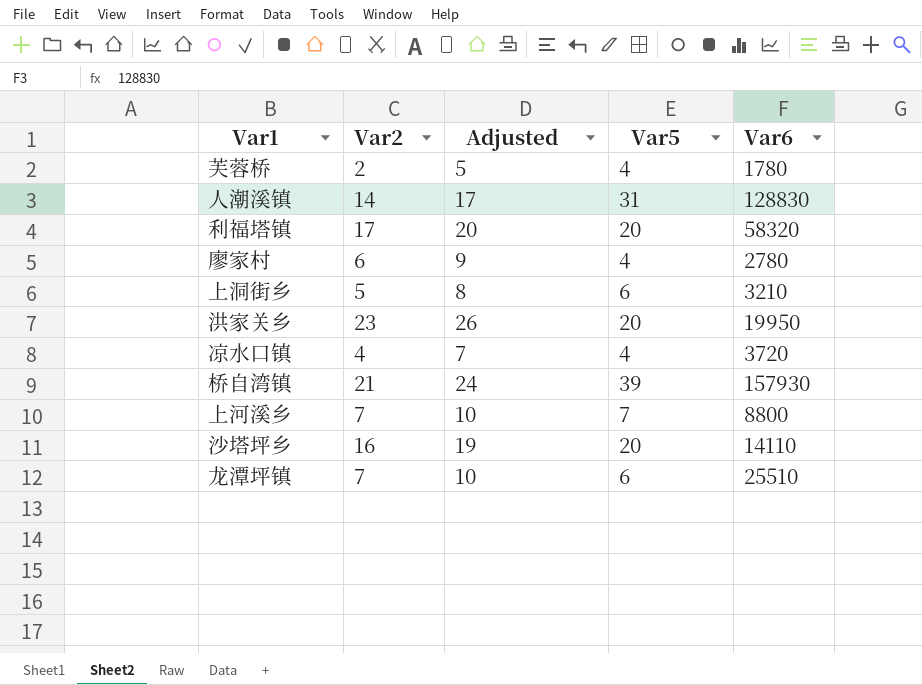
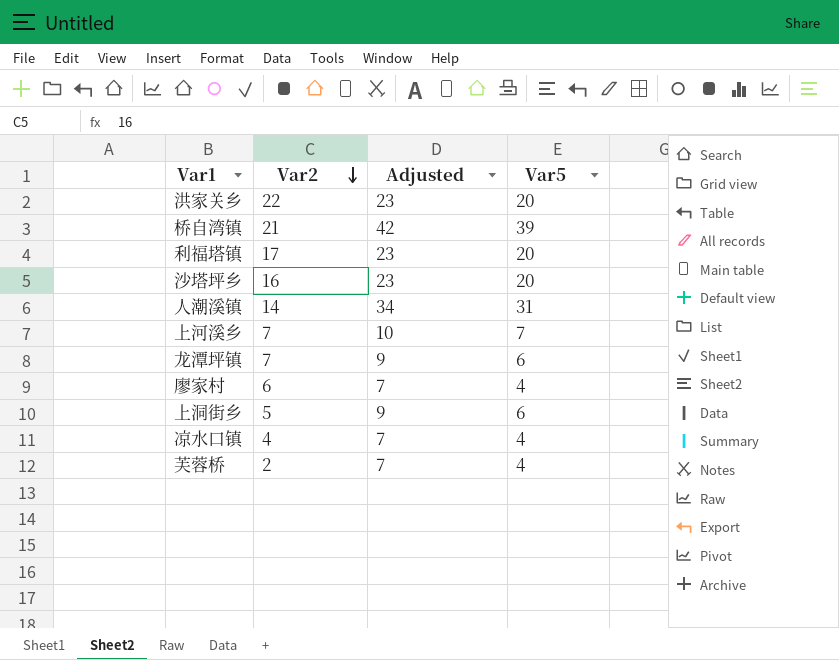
row order: none -> Var2 descending
column Var6 | position: 5 -> none
column Adjusted | formula: [Var2] + 3 -> [Var5] + 3
洪家关乡 | Var2: 23 -> 22

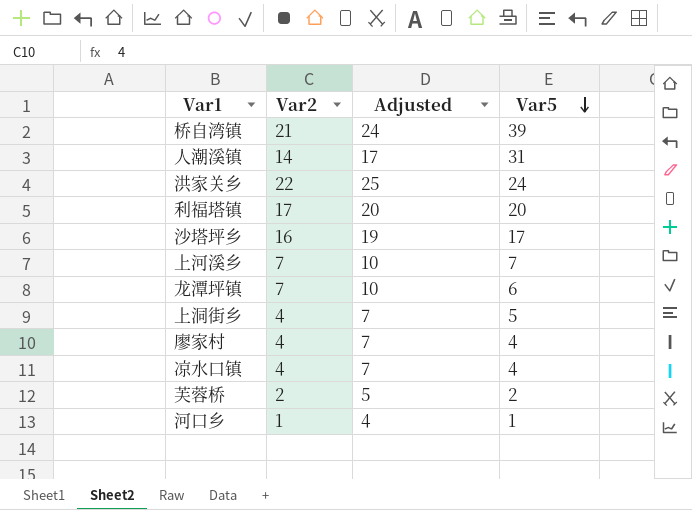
row order: Var2 descending -> Var5 descending
column Adjusted | formula: [Var5] + 3 -> [Var2] + 3
洪家关乡 | Var5: 20 -> 24
沙塔坪乡 | Var5: 20 -> 17
上洞街乡 | Var2: 5 -> 4
上洞街乡 | Var5: 6 -> 5
廖家村 | Var2: 6 -> 4
芙蓉桥 | Var5: 4 -> 2
row 河口乡: none -> 1 | 4 | 1

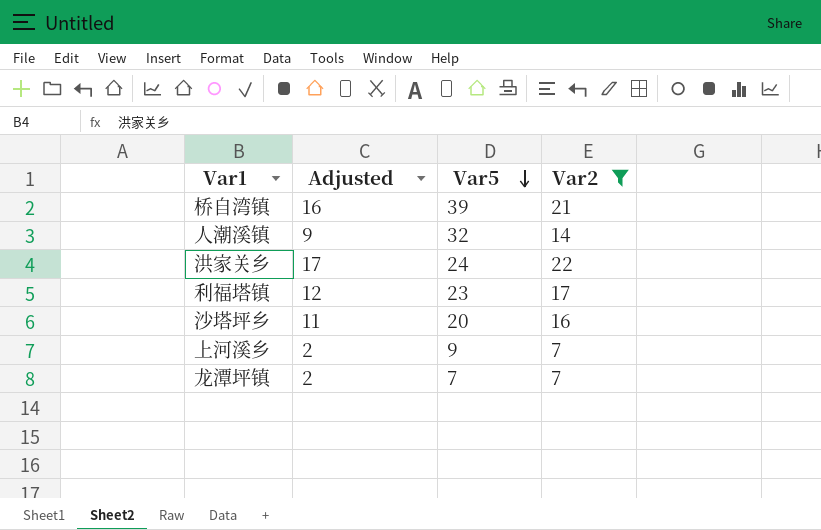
filter: none -> Var2 >= 7
column Adjusted | formula: [Var2] + 3 -> [Var2] - 5
column Var2 | position: 2 -> 4
人潮溪镇 | Var5: 31 -> 32
利福塔镇 | Var5: 20 -> 23
沙塔坪乡 | Var5: 17 -> 20
上河溪乡 | Var5: 7 -> 9
龙潭坪镇 | Var5: 6 -> 7

